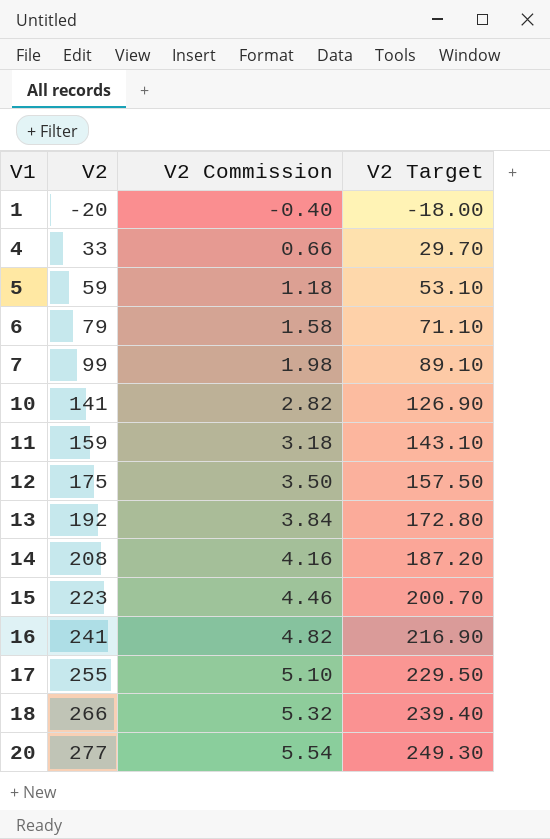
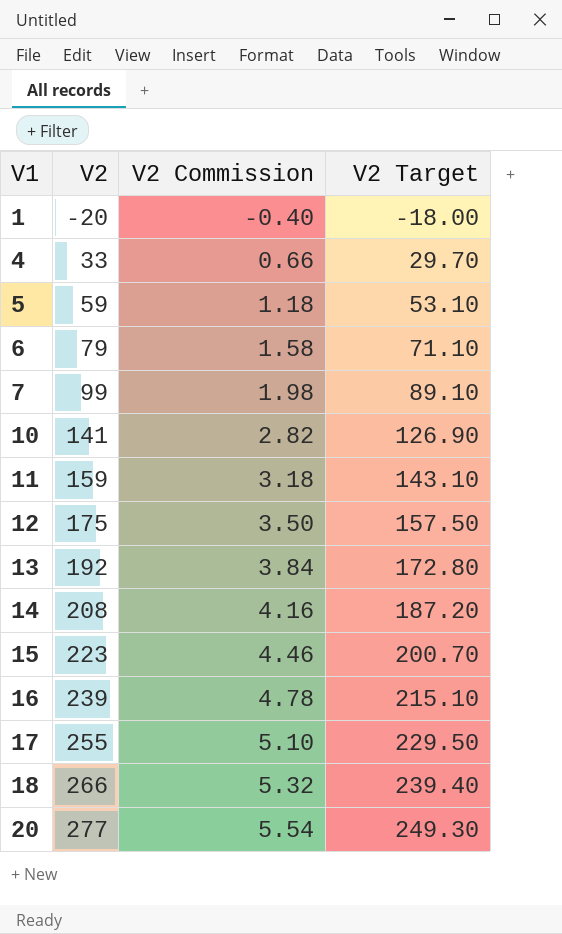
16 | V2: 241 -> 239
16 | V2 Commission: 4.82 -> 4.78
16 | V2 Target: 216.90 -> 215.10

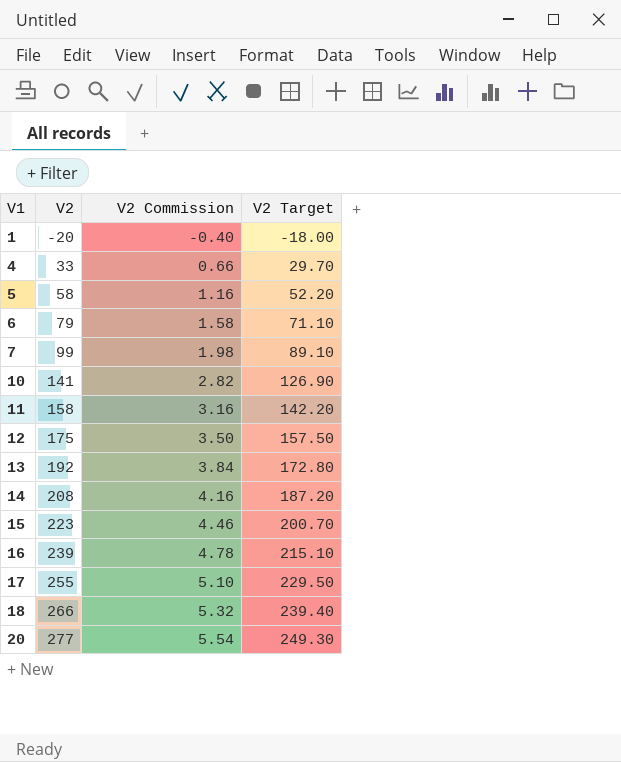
5 | V2: 59 -> 58
5 | V2 Commission: 1.18 -> 1.16
5 | V2 Target: 53.10 -> 52.20
11 | V2: 159 -> 158
11 | V2 Commission: 3.18 -> 3.16
11 | V2 Target: 143.10 -> 142.20

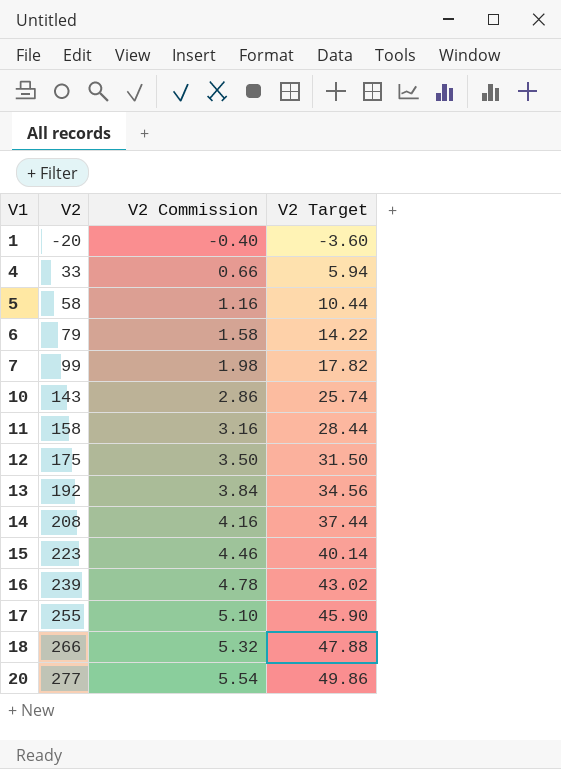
column V2 Target | formula: [V2] * 0.9 -> [V2] * 0.18
10 | V2: 141 -> 143
10 | V2 Commission: 2.82 -> 2.86

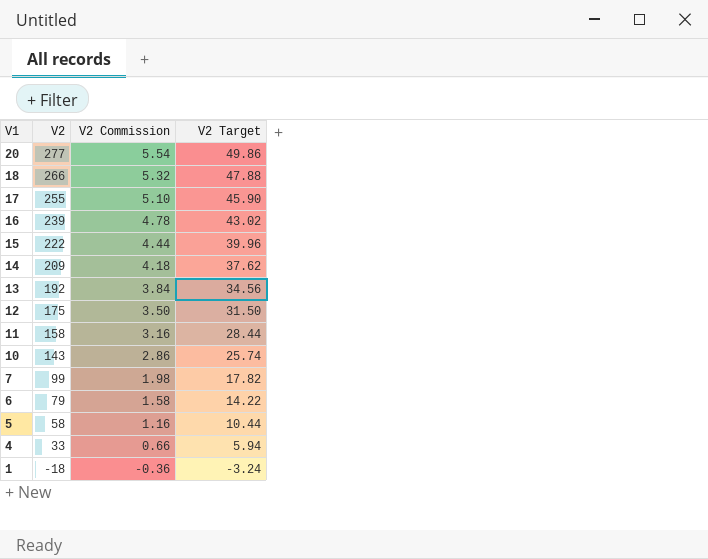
row order: V1 ascending -> V1 descending
15 | V2: 223 -> 222
15 | V2 Commission: 4.46 -> 4.44
15 | V2 Target: 40.14 -> 39.96
14 | V2: 208 -> 209
14 | V2 Commission: 4.16 -> 4.18
14 | V2 Target: 37.44 -> 37.62
1 | V2: -20 -> -18
1 | V2 Commission: -0.40 -> -0.36
1 | V2 Target: -3.60 -> -3.24

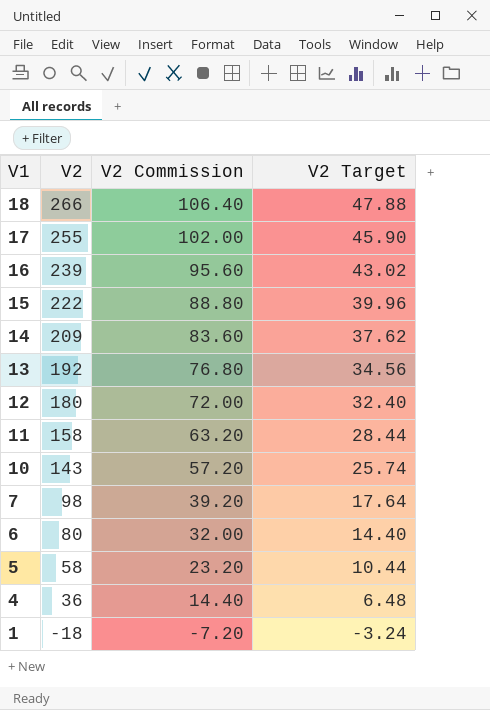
column V2 Commission | formula: [V2] * 0.02 -> [V2] * 0.4
row 20: 277 | 5.54 | 49.86 -> none
12 | V2: 175 -> 180
12 | V2 Target: 31.50 -> 32.40
7 | V2: 99 -> 98
7 | V2 Target: 17.82 -> 17.64
6 | V2: 79 -> 80
6 | V2 Target: 14.22 -> 14.40
4 | V2: 33 -> 36
4 | V2 Target: 5.94 -> 6.48

